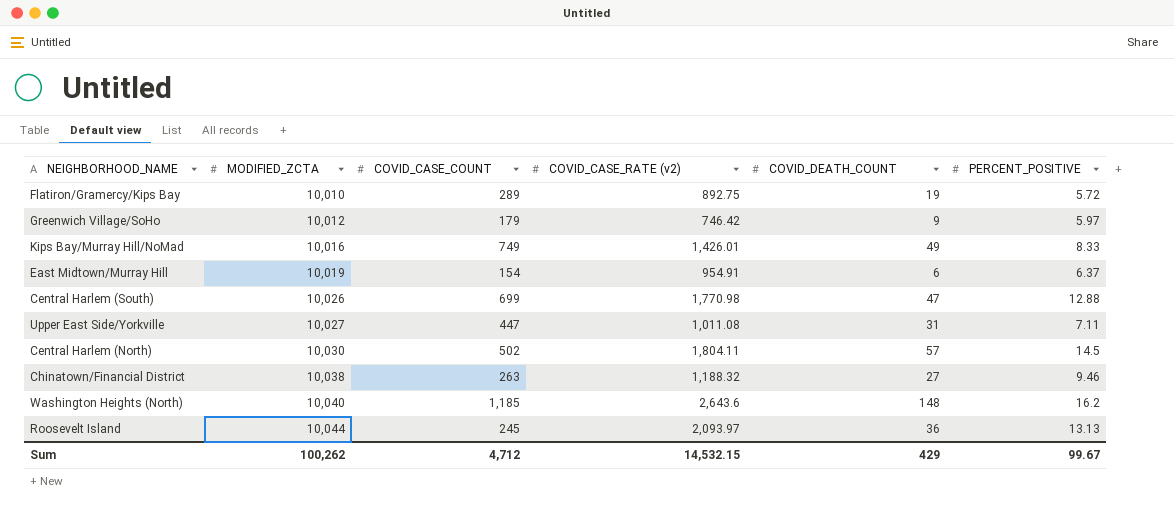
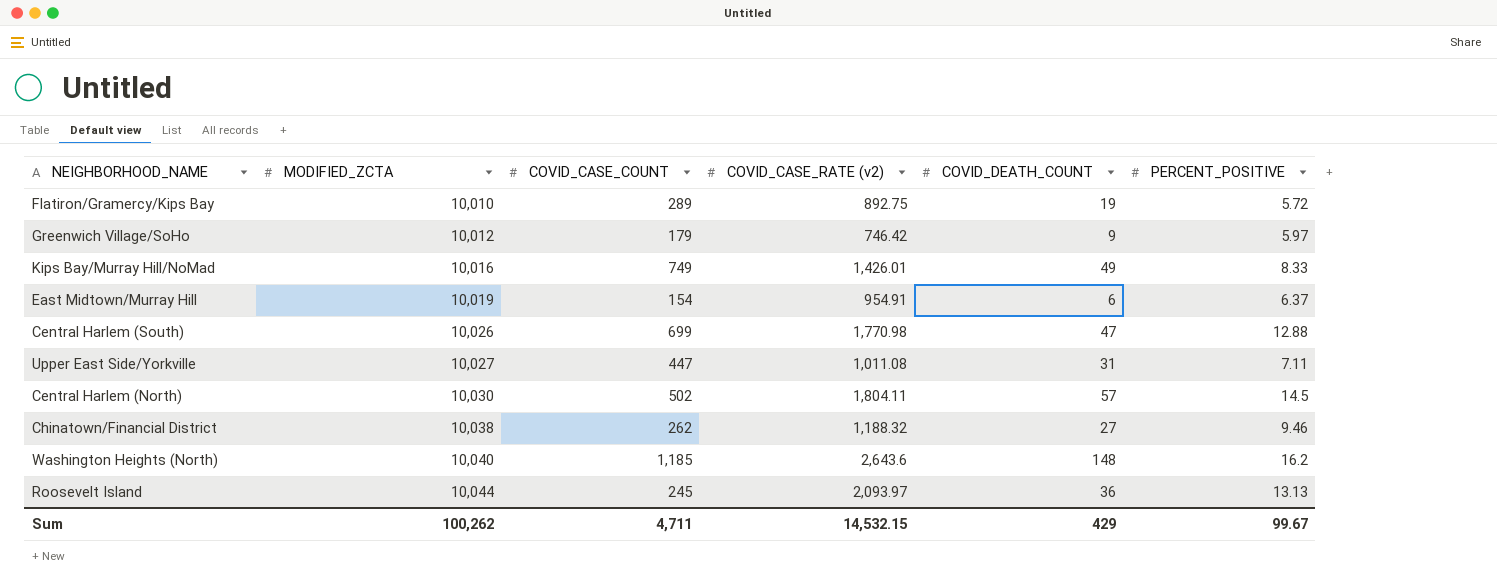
Chinatown/Financial District | COVID_CASE_COUNT: 263 -> 262
Sum | COVID_CASE_COUNT: 4,712 -> 4,711

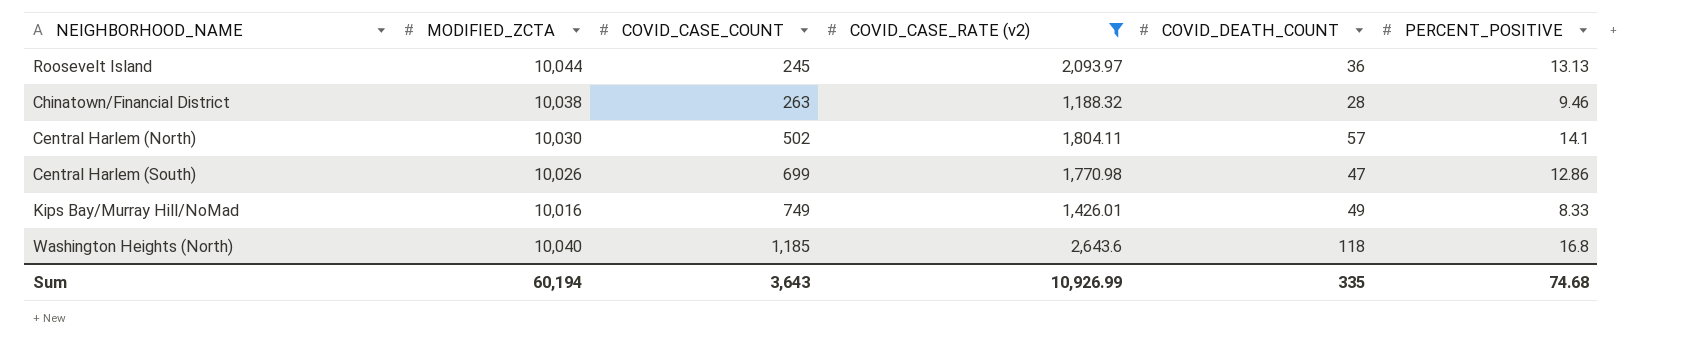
filter: none -> COVID_CASE_RATE (v2) >= 1,188.32
row order: MODIFIED_ZCTA ascending -> COVID_CASE_COUNT ascending
Chinatown/Financial District | COVID_CASE_COUNT: 262 -> 263
Chinatown/Financial District | COVID_DEATH_COUNT: 27 -> 28
Central Harlem (North) | PERCENT_POSITIVE: 14.5 -> 14.1
Central Harlem (South) | PERCENT_POSITIVE: 12.88 -> 12.86
Washington Heights (North) | COVID_DEATH_COUNT: 148 -> 118
Washington Heights (North) | PERCENT_POSITIVE: 16.2 -> 16.8
Sum | MODIFIED_ZCTA: 100,262 -> 60,194
Sum | COVID_CASE_COUNT: 4,711 -> 3,643
Sum | COVID_CASE_RATE (v2): 14,532.15 -> 10,926.99
Sum | COVID_DEATH_COUNT: 429 -> 335
Sum | PERCENT_POSITIVE: 99.67 -> 74.68

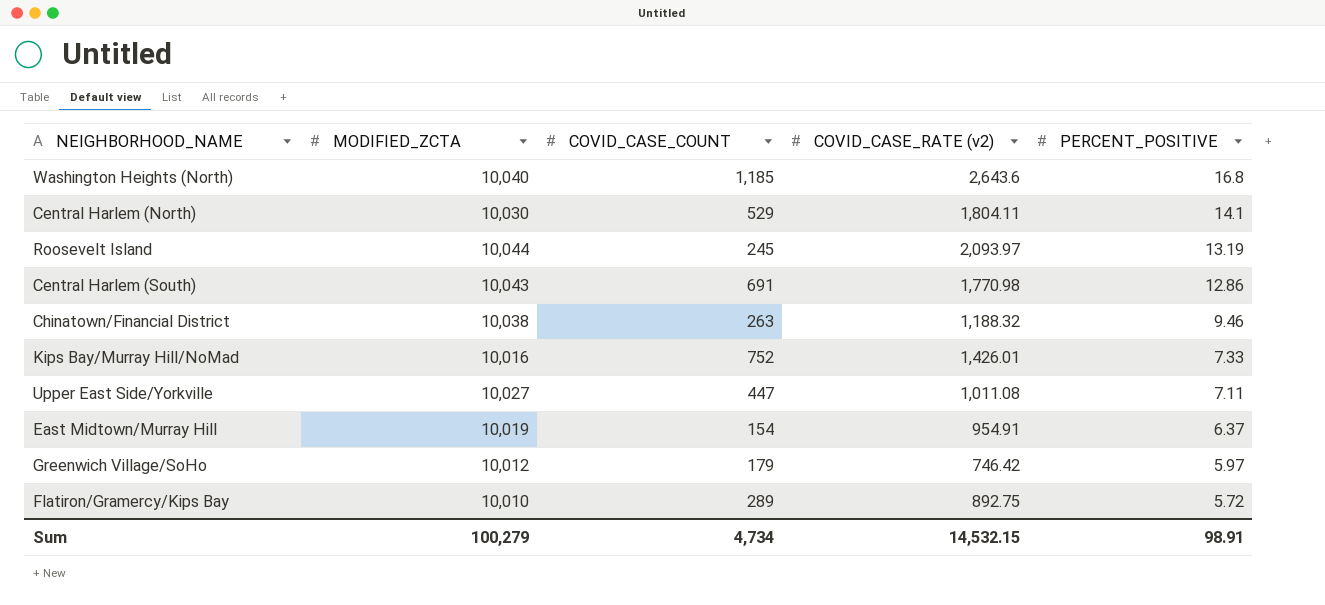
filter: COVID_CASE_RATE (v2) >= 1,188.32 -> none
row order: COVID_CASE_COUNT ascending -> PERCENT_POSITIVE descending
column COVID_DEATH_COUNT | position: 5 -> none
Central Harlem (North) | COVID_CASE_COUNT: 502 -> 529
Roosevelt Island | PERCENT_POSITIVE: 13.13 -> 13.19
Central Harlem (South) | MODIFIED_ZCTA: 10,026 -> 10,043
Central Harlem (South) | COVID_CASE_COUNT: 699 -> 691
Kips Bay/Murray Hill/NoMad | COVID_CASE_COUNT: 749 -> 752
Kips Bay/Murray Hill/NoMad | PERCENT_POSITIVE: 8.33 -> 7.33
Sum | MODIFIED_ZCTA: 60,194 -> 100,279
Sum | COVID_CASE_COUNT: 3,643 -> 4,734
Sum | COVID_CASE_RATE (v2): 10,926.99 -> 14,532.15
Sum | PERCENT_POSITIVE: 74.68 -> 98.91

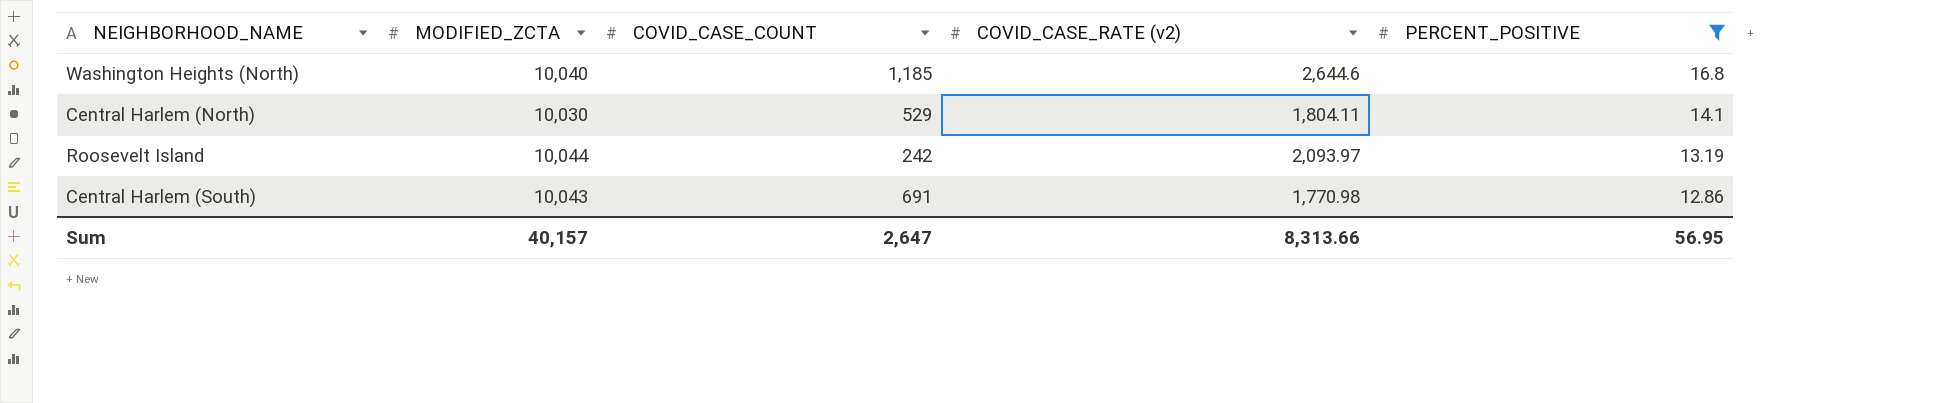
filter: none -> PERCENT_POSITIVE >= 12.86
Washington Heights (North) | COVID_CASE_RATE (v2): 2,643.6 -> 2,644.6
Roosevelt Island | COVID_CASE_COUNT: 245 -> 242
Sum | MODIFIED_ZCTA: 100,279 -> 40,157
Sum | COVID_CASE_COUNT: 4,734 -> 2,647
Sum | COVID_CASE_RATE (v2): 14,532.15 -> 8,313.66
Sum | PERCENT_POSITIVE: 98.91 -> 56.95

